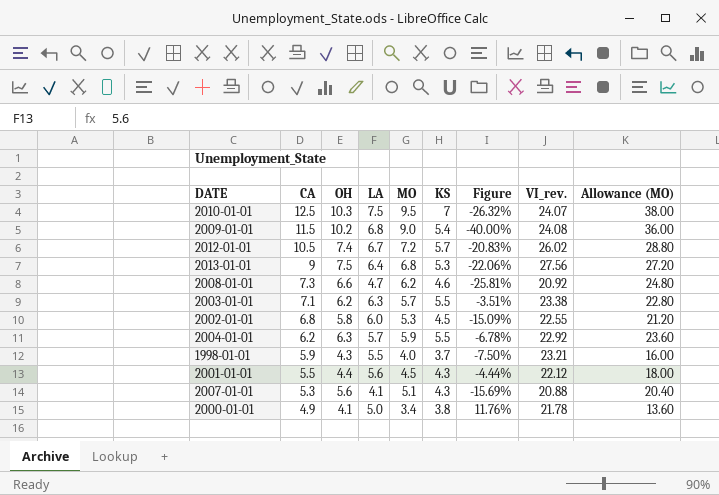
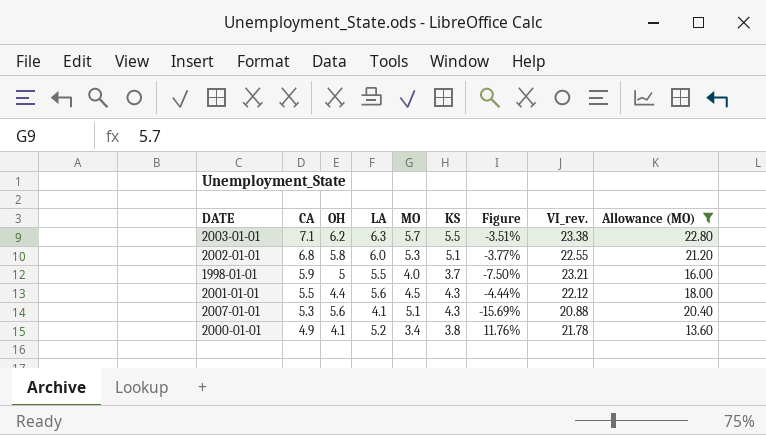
filter: none -> Allowance (MO) <= 22.80
2002-01-01 | KS: 4.5 -> 5.1
2002-01-01 | Figure: -15.09% -> -3.77%
1998-01-01 | OH: 4.3 -> 5
2000-01-01 | LA: 5.0 -> 5.2

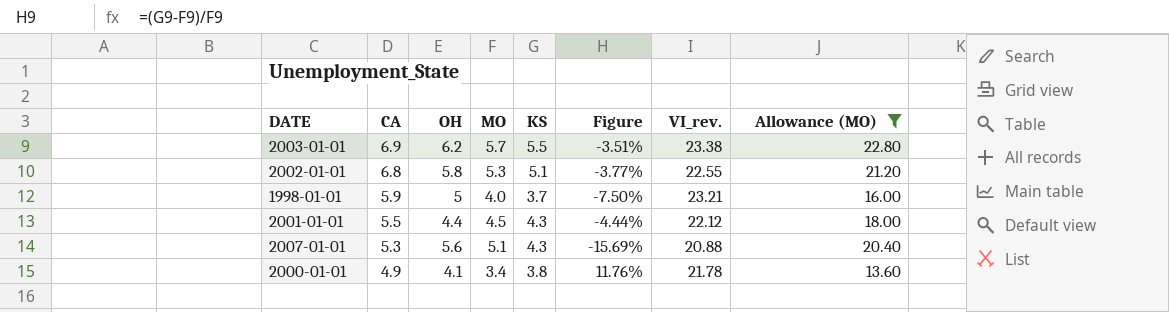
column LA | position: 4 -> none
2003-01-01 | CA: 7.1 -> 6.9

